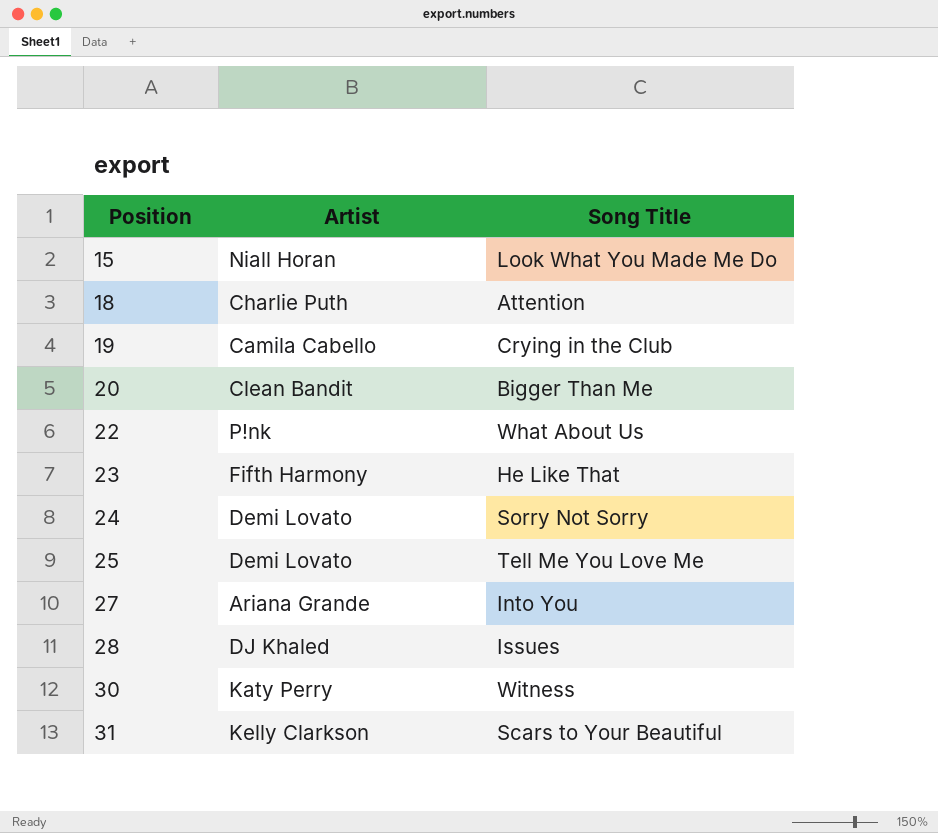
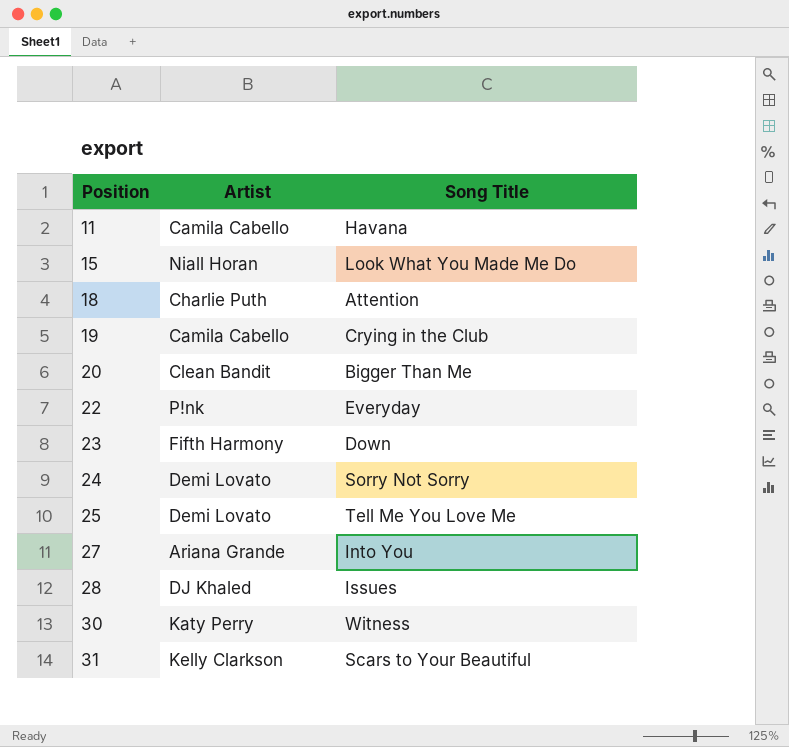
row 11: none -> Camila Cabello | Havana
22 | Song Title: What About Us -> Everyday
23 | Song Title: He Like That -> Down

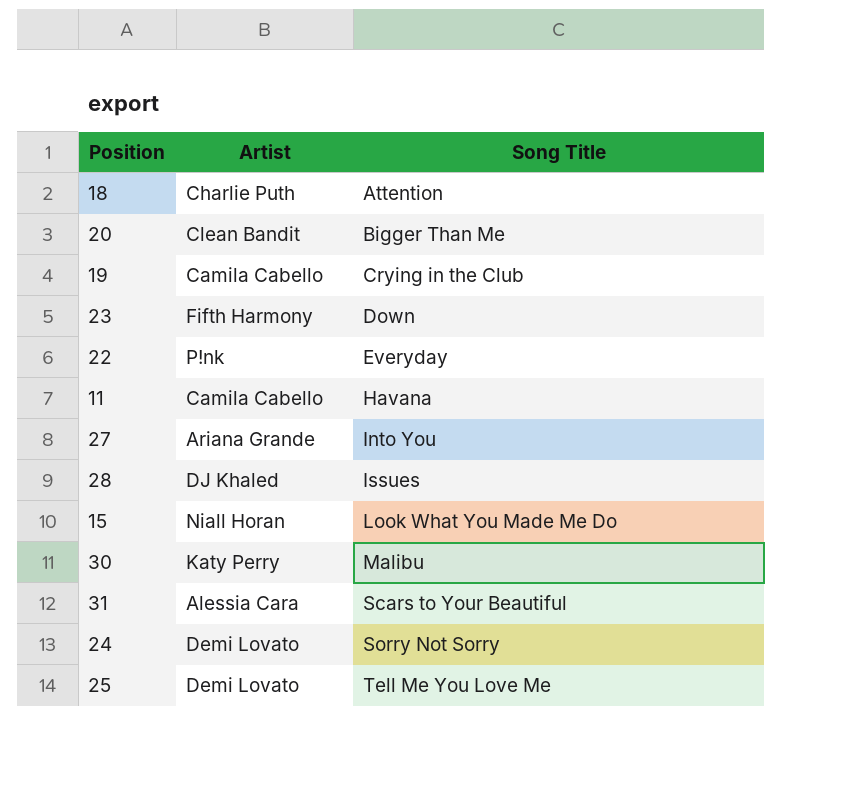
row order: Position ascending -> Song Title ascending
30 | Song Title: Witness -> Malibu
31 | Artist: Kelly Clarkson -> Alessia Cara

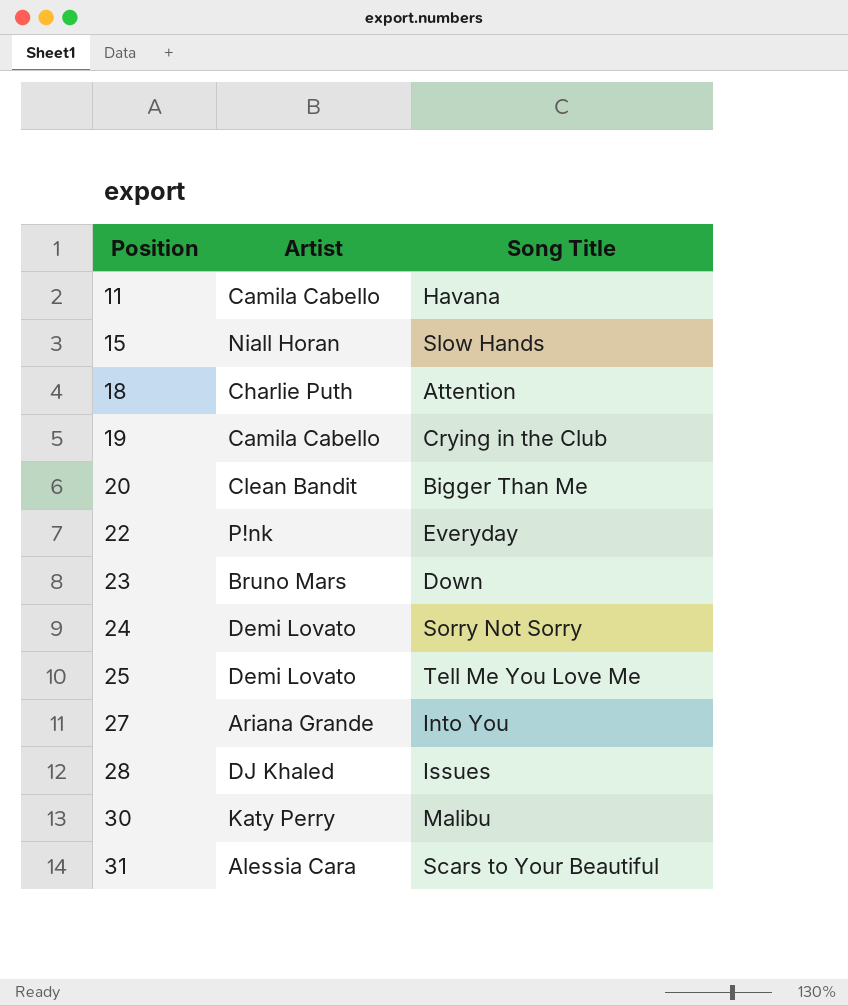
row order: Song Title ascending -> Position ascending
15 | Song Title: Look What You Made Me Do -> Slow Hands
23 | Artist: Fifth Harmony -> Bruno Mars

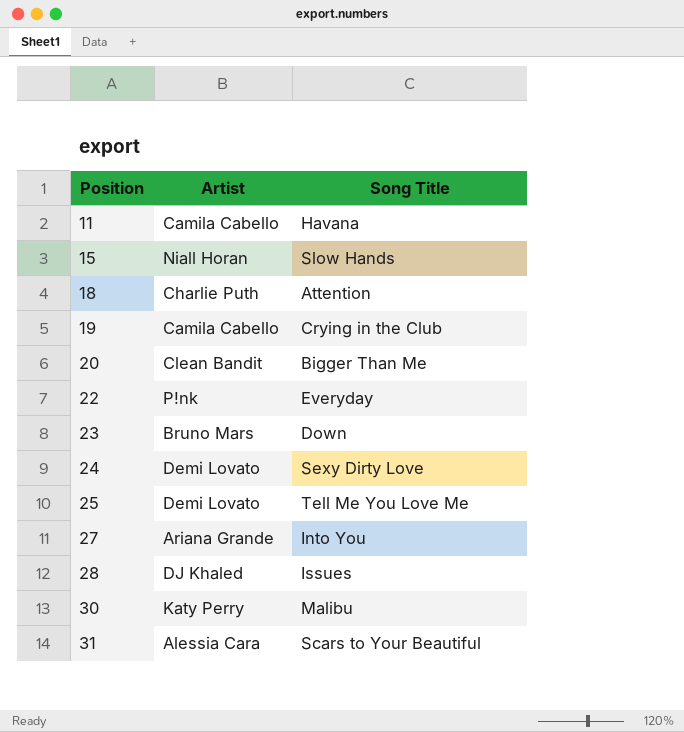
24 | Song Title: Sorry Not Sorry -> Sexy Dirty Love

